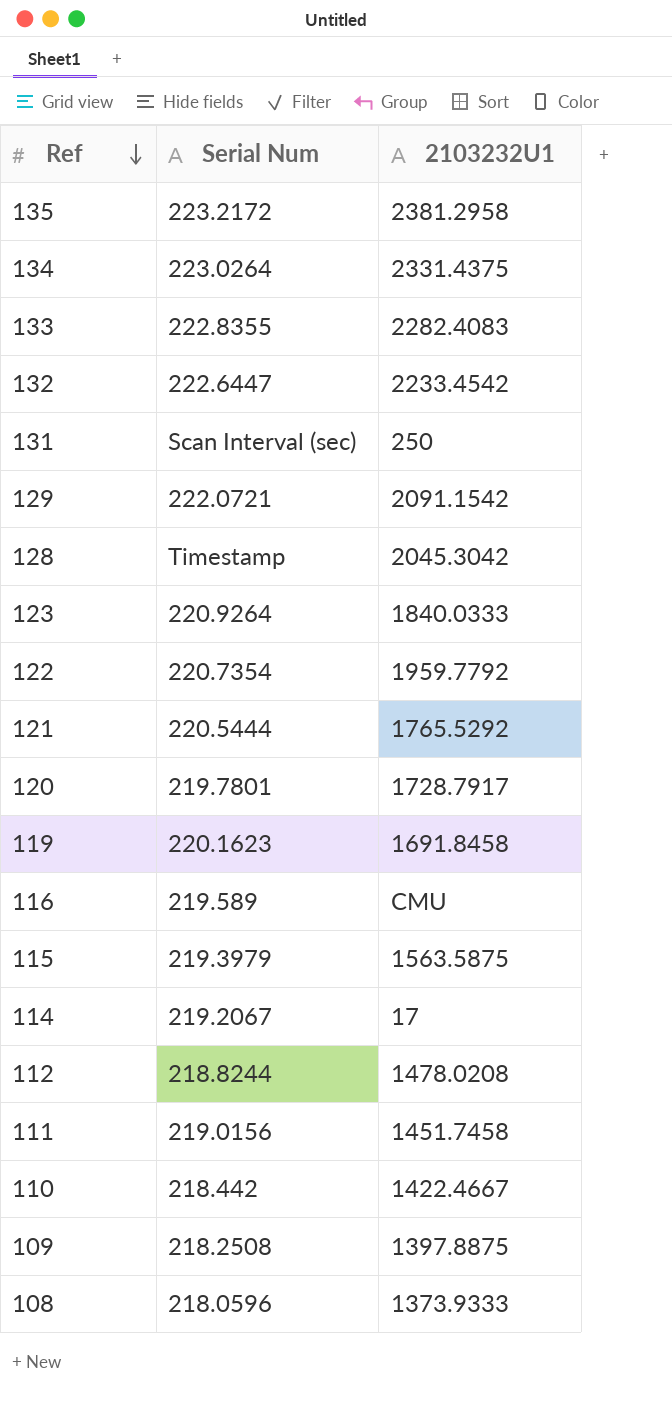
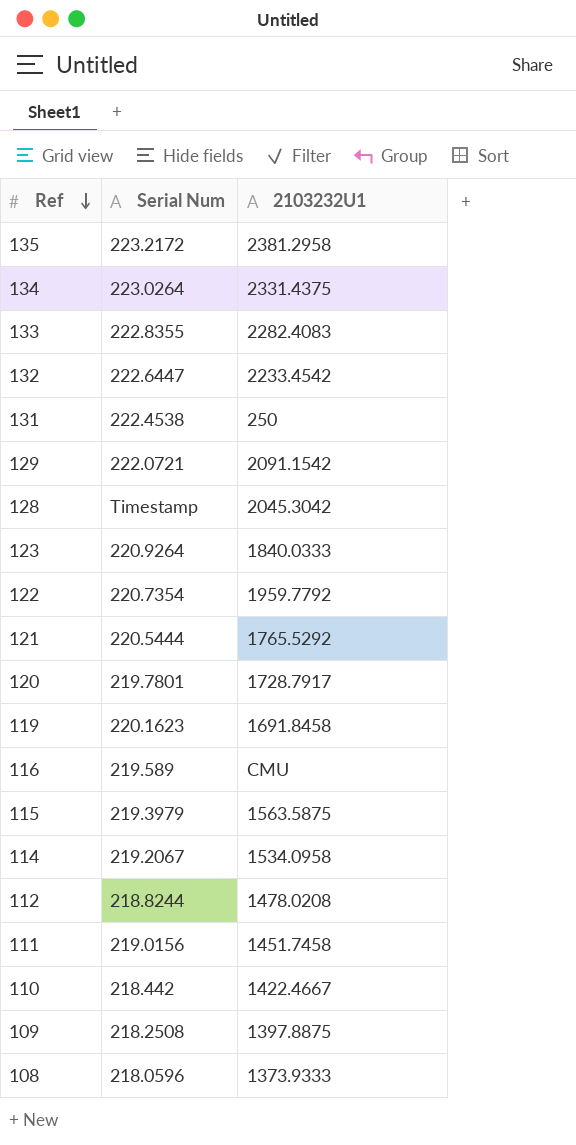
131 | Serial Num: Scan Interval (sec) -> 222.4538
114 | 2103232U1: 17 -> 1534.0958

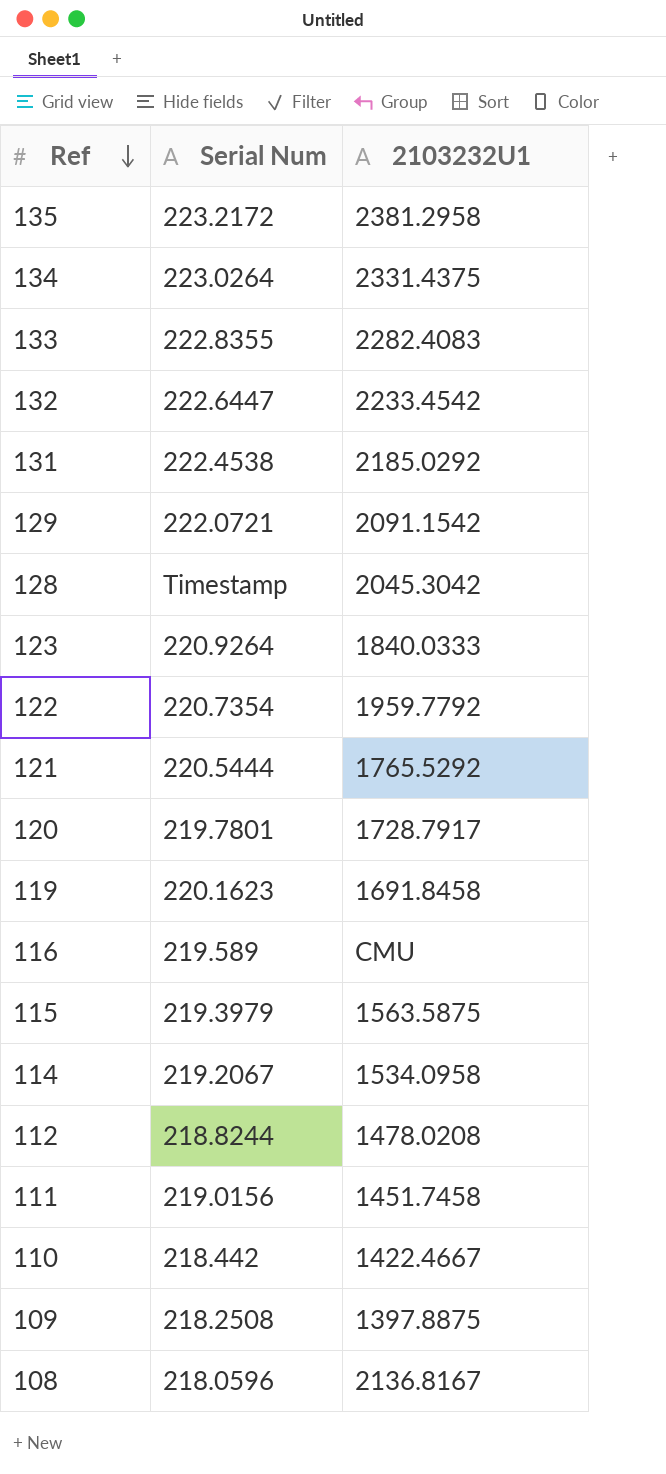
131 | 2103232U1: 250 -> 2185.0292
108 | 2103232U1: 1373.9333 -> 2136.8167

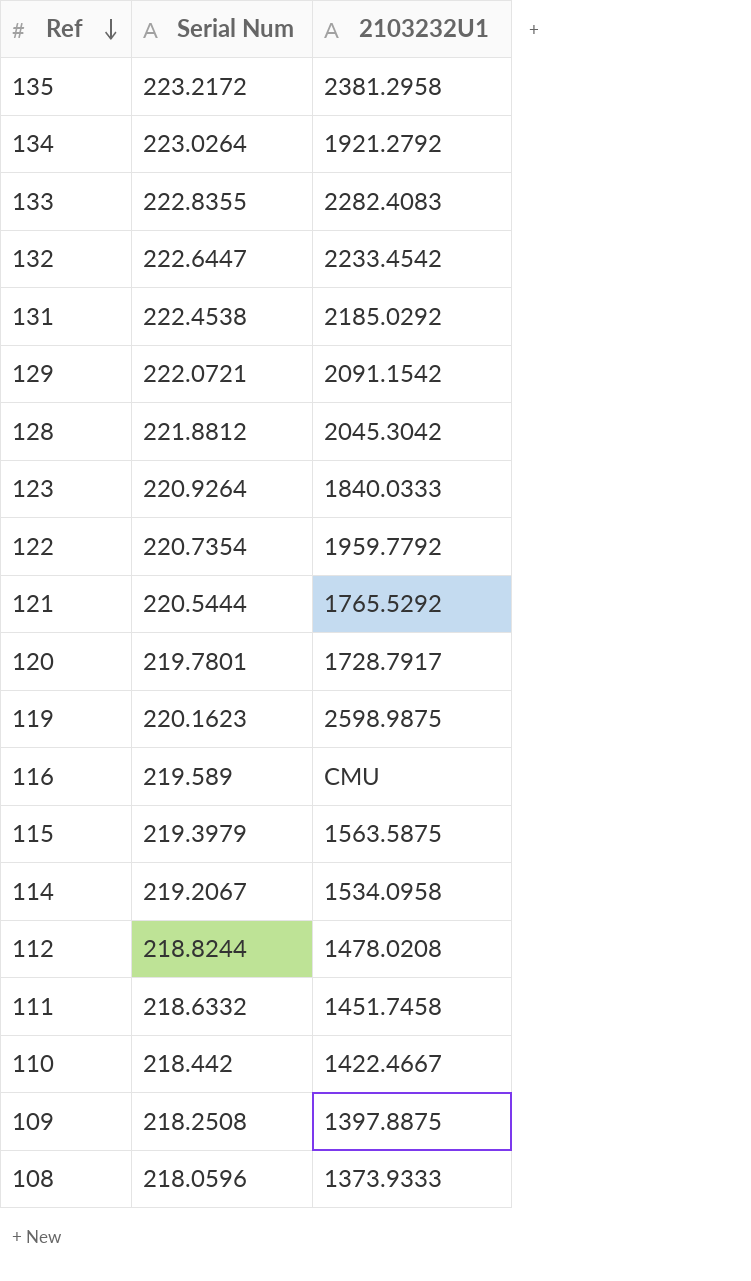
134 | 2103232U1: 2331.4375 -> 1921.2792
128 | Serial Num: Timestamp -> 221.8812
119 | 2103232U1: 1691.8458 -> 2598.9875
111 | Serial Num: 219.0156 -> 218.6332
108 | 2103232U1: 2136.8167 -> 1373.9333

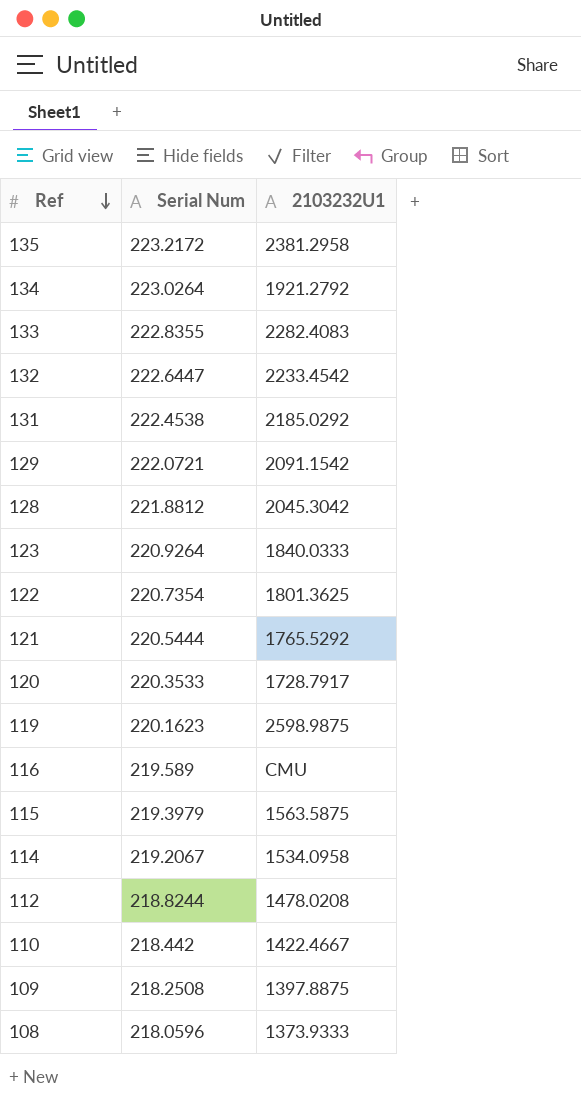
row 111: 218.6332 | 1451.7458 -> none
122 | 2103232U1: 1959.7792 -> 1801.3625
120 | Serial Num: 219.7801 -> 220.3533

